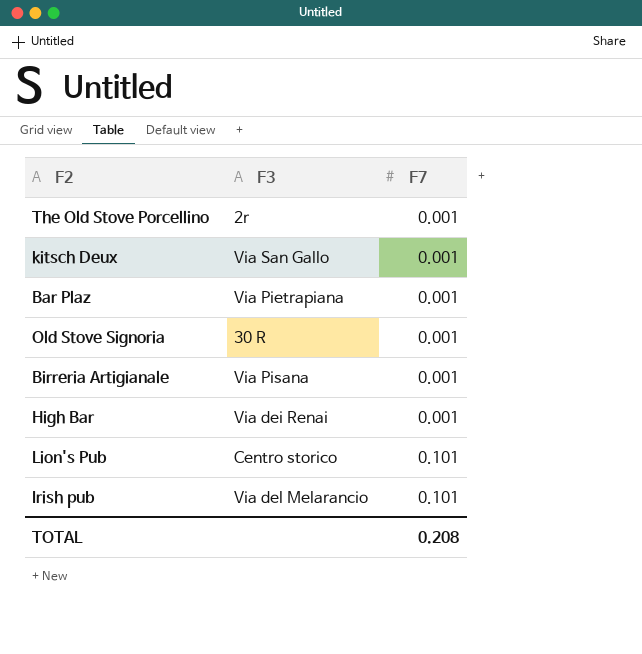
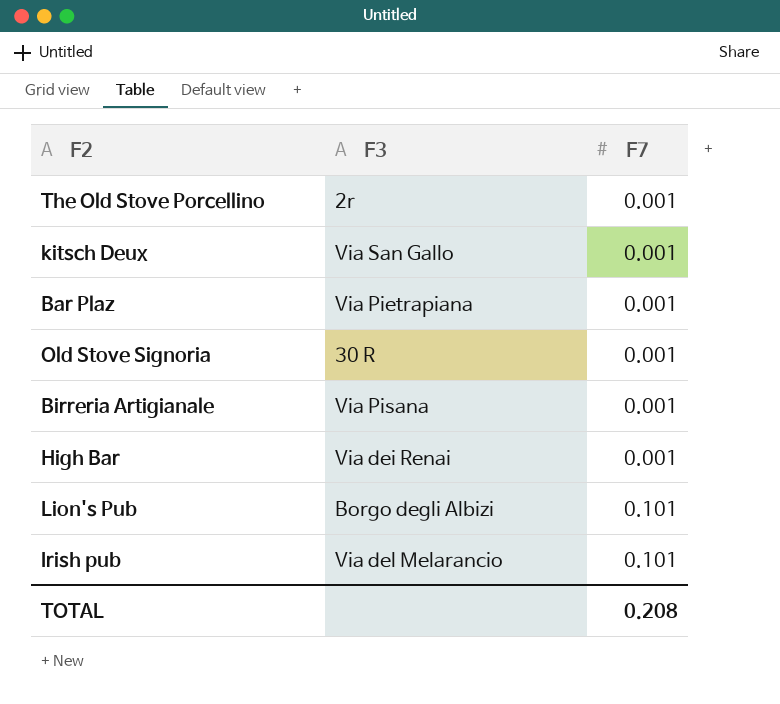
Lion's Pub | F3: Centro storico -> Borgo degli Albizi

